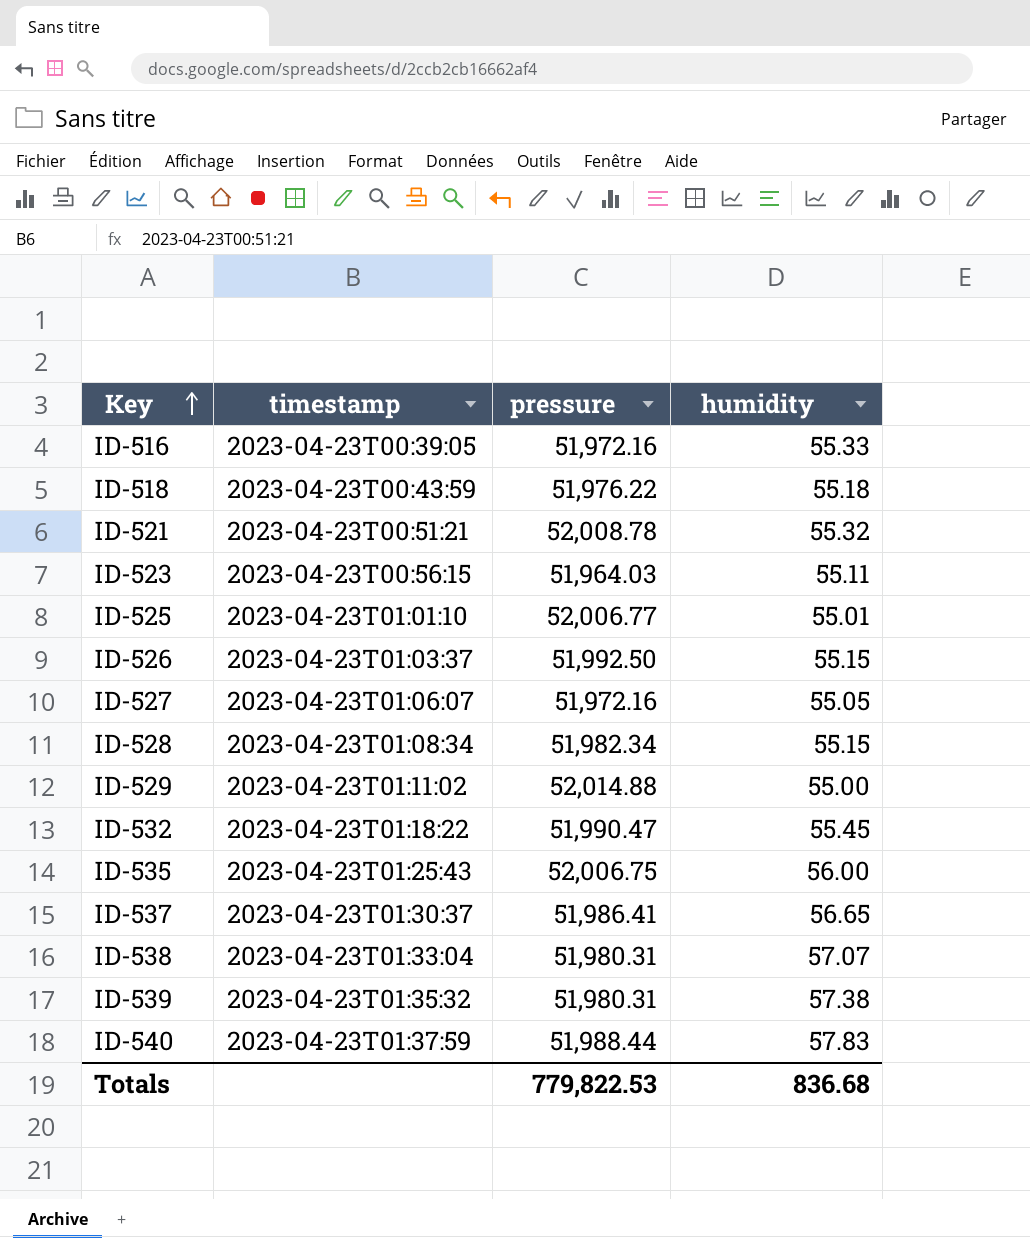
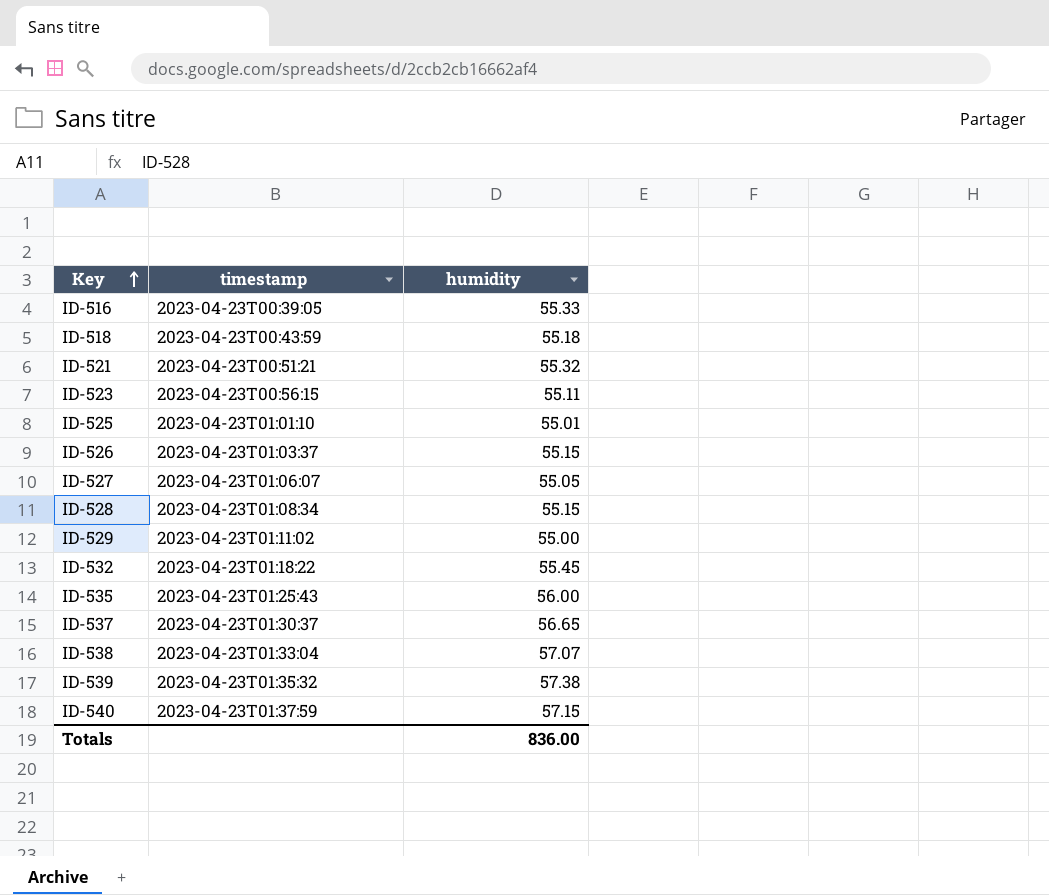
column pressure | position: 3 -> none
ID-540 | humidity: 57.83 -> 57.15
Totals | humidity: 836.68 -> 836.00

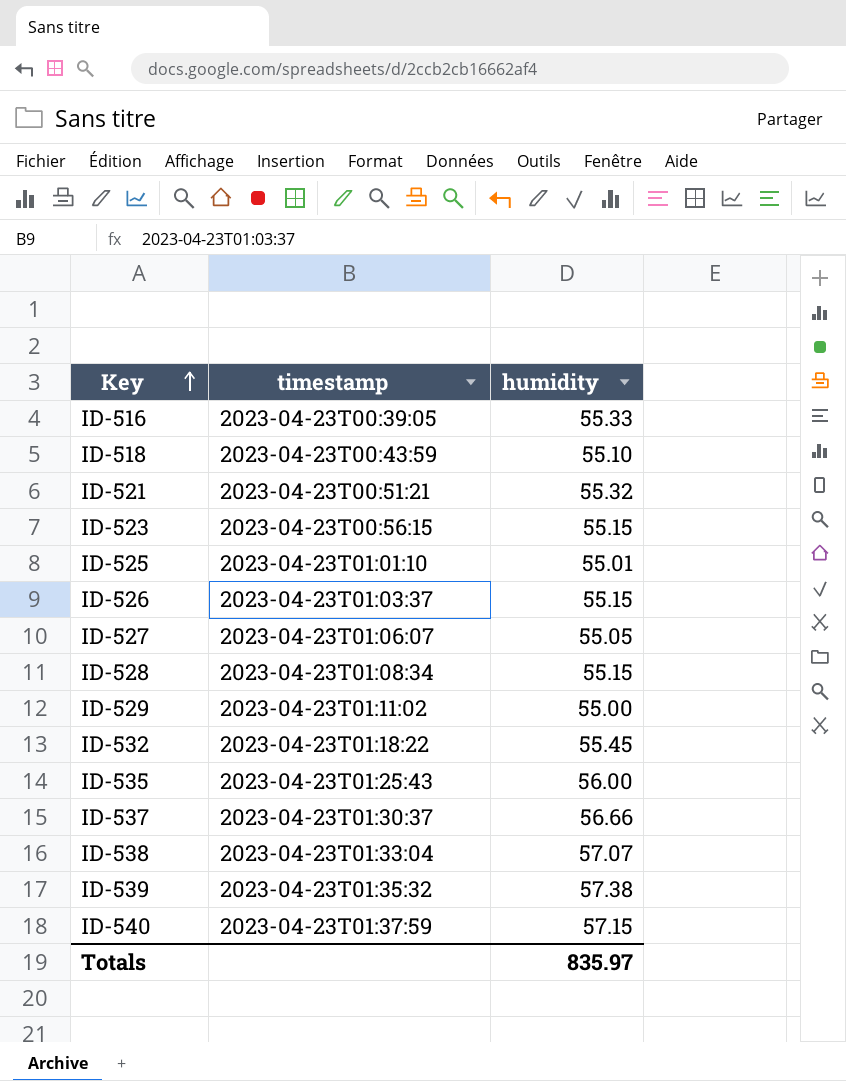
ID-518 | humidity: 55.18 -> 55.10
ID-523 | humidity: 55.11 -> 55.15
ID-537 | humidity: 56.65 -> 56.66
Totals | humidity: 836.00 -> 835.97

